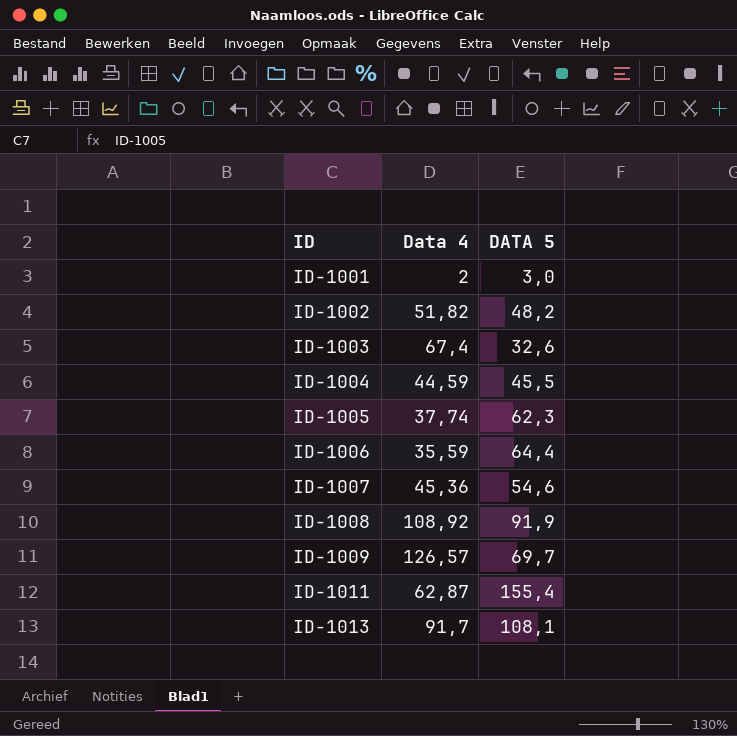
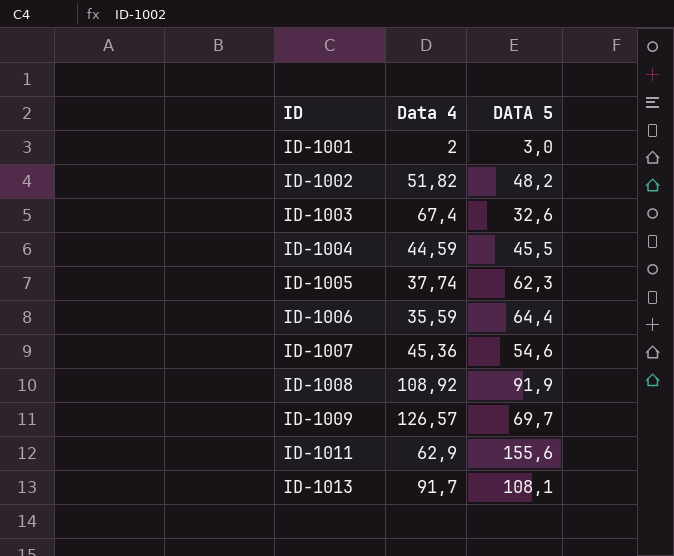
ID-1011 | Data 4: 62,87 -> 62,9
ID-1011 | DATA 5: 155,4 -> 155,6

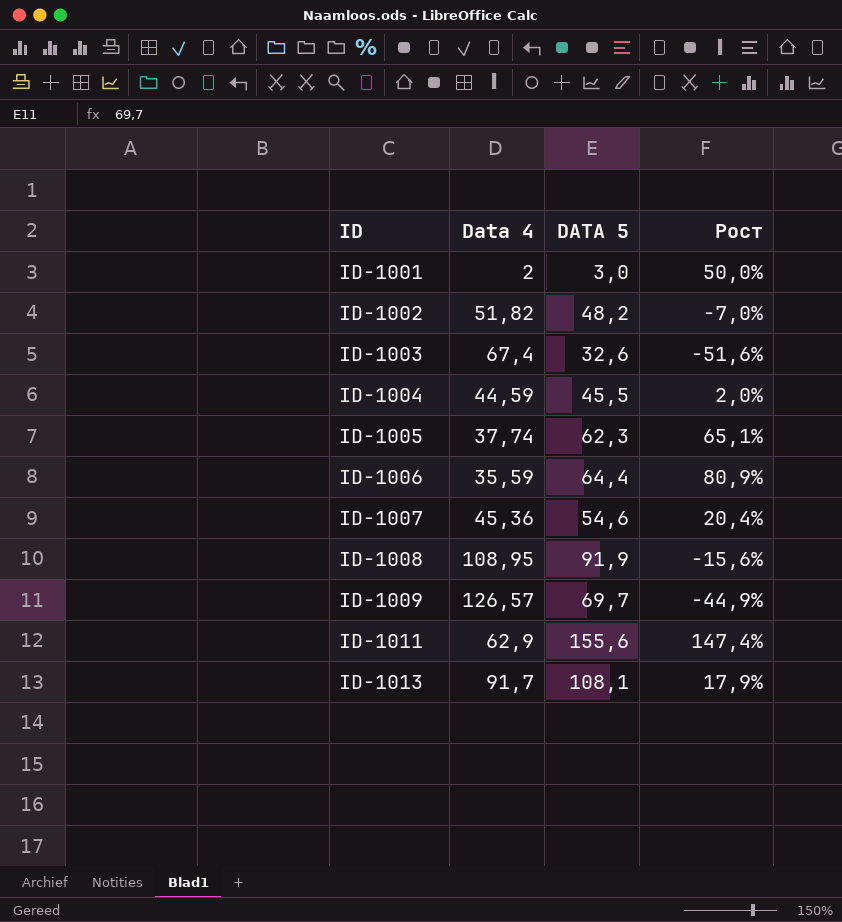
column Рост | formula: none -> ([DATA 5] - [Data 4]) / [Data 4]
ID-1008 | Data 4: 108,92 -> 108,95

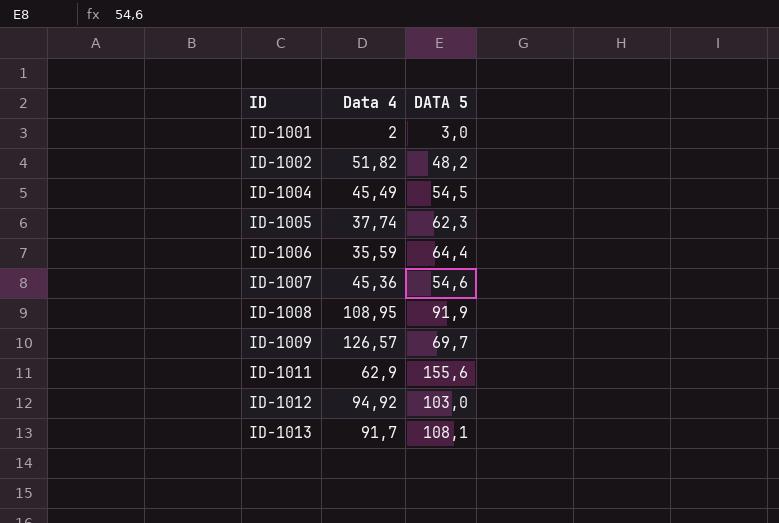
column Рост | formula: ([DATA 5] - [Data 4]) / [Data 4] -> none
row ID-1003: 67,4 | 32,6 | -51,6% -> none
ID-1004 | Data 4: 44,59 -> 45,49
ID-1004 | DATA 5: 45,5 -> 54,5
row ID-1012: none -> 94,92 | 103,0

